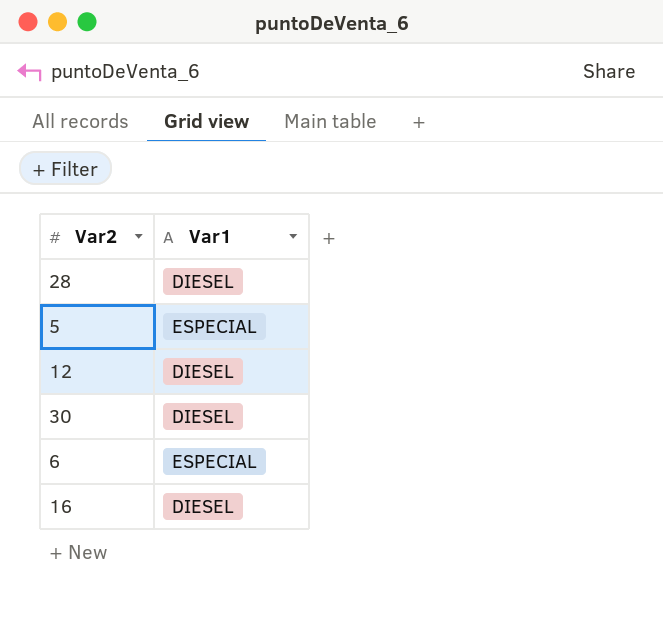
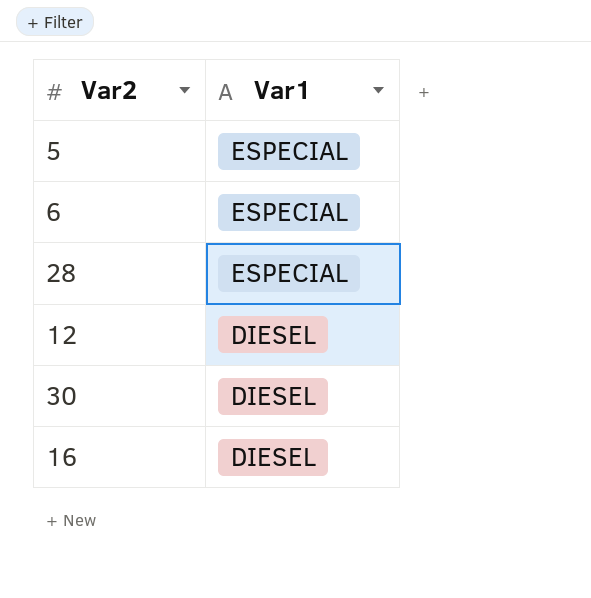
row order: none -> Var1 descending
28 | Var1: DIESEL -> ESPECIAL

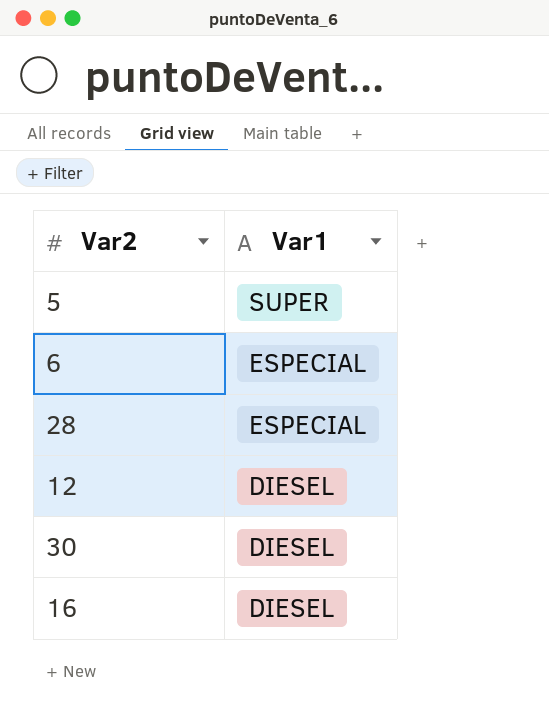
5 | Var1: ESPECIAL -> SUPER

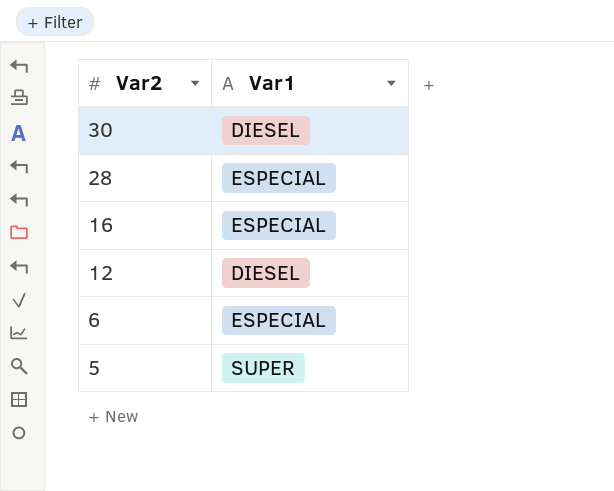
row order: Var1 descending -> Var2 descending
16 | Var1: DIESEL -> ESPECIAL

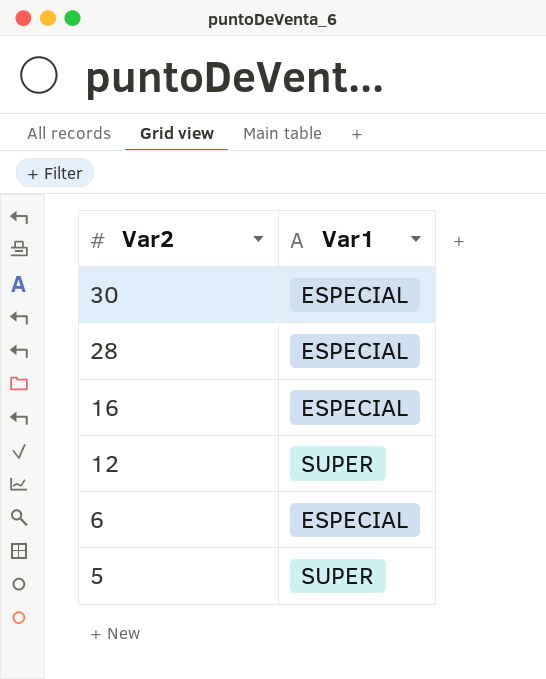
30 | Var1: DIESEL -> ESPECIAL
12 | Var1: DIESEL -> SUPER

